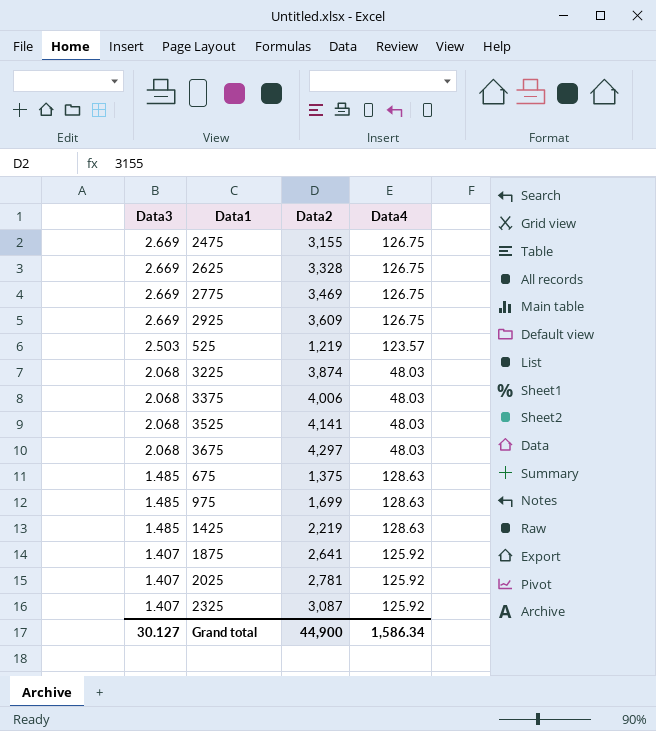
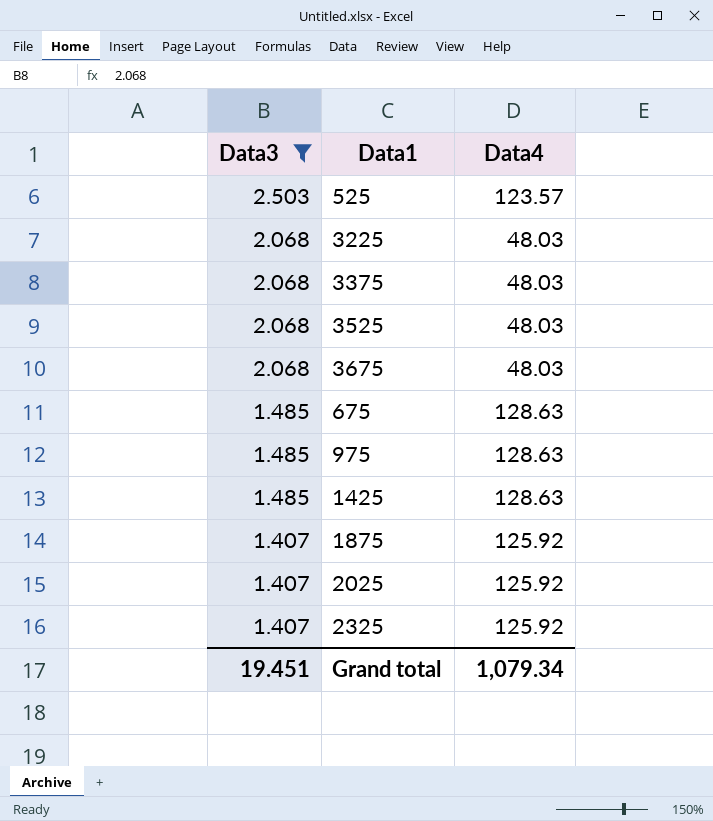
filter: none -> Data3 != 2.669
column Data2 | position: 3 -> none
Grand total | Data3: 30.127 -> 19.451
Grand total | Data4: 1,586.34 -> 1,079.34

